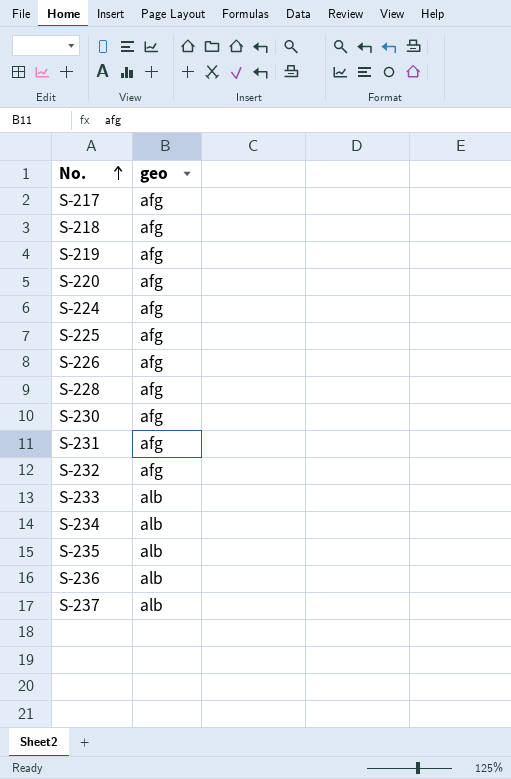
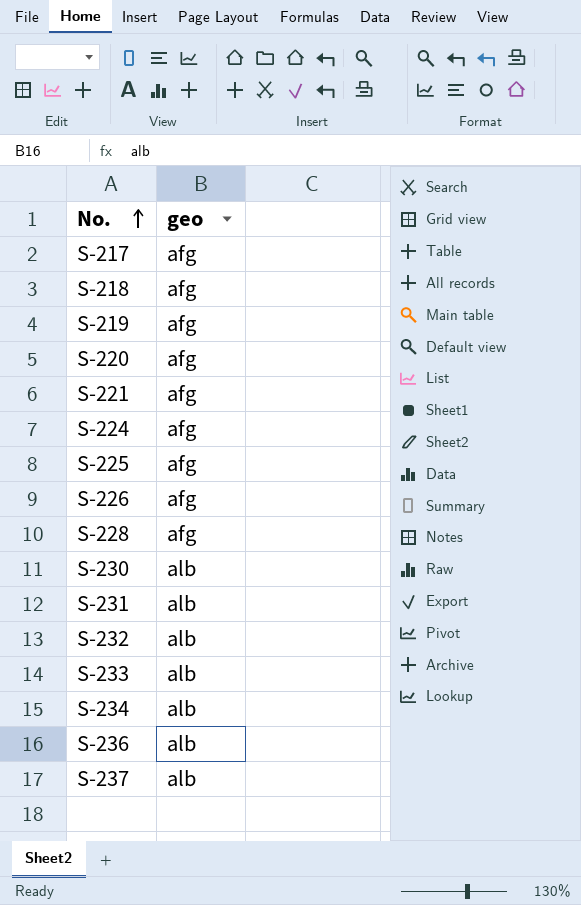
row S-235: alb -> none
row S-221: none -> afg
S-230 | geo: afg -> alb
S-231 | geo: afg -> alb
S-232 | geo: afg -> alb

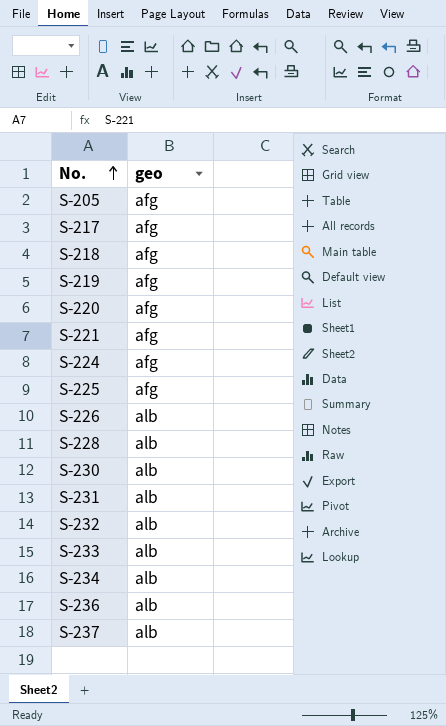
row S-205: none -> afg
S-226 | geo: afg -> alb
S-228 | geo: afg -> alb

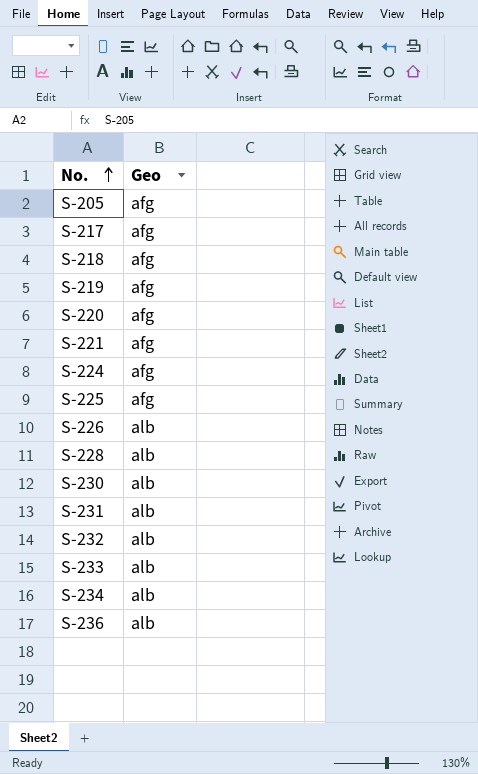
column name: geo -> Geo
row S-237: alb -> none

